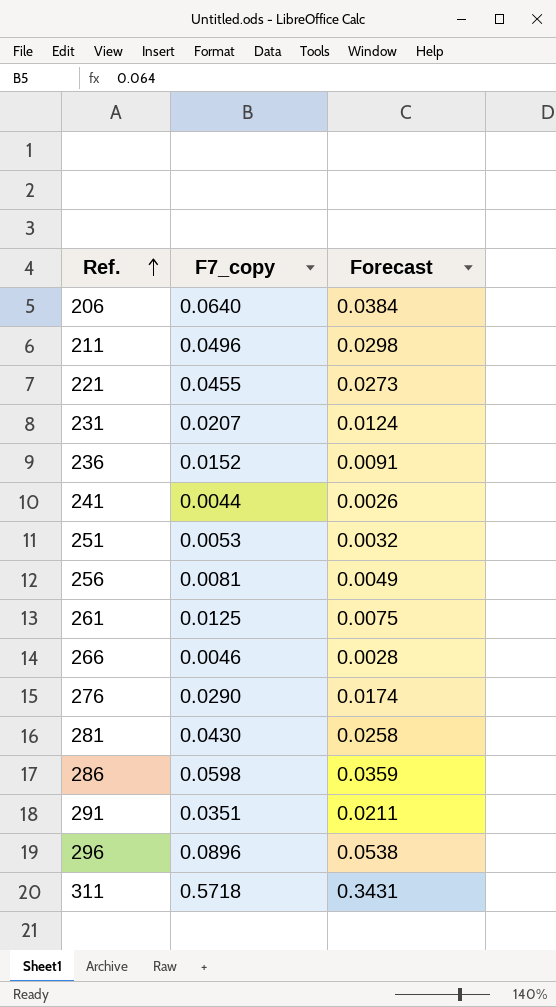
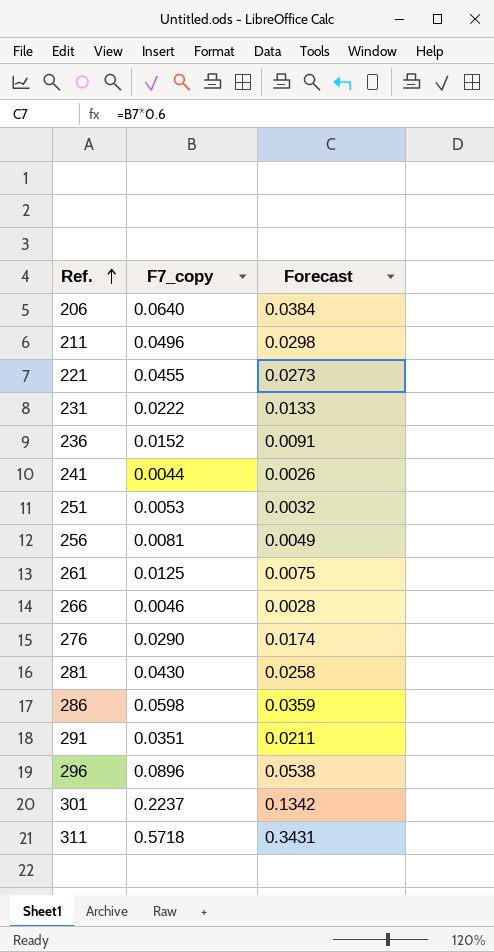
231 | F7_copy: 0.0207 -> 0.0222
231 | Forecast: 0.0124 -> 0.0133
row 301: none -> 0.2237 | 0.1342

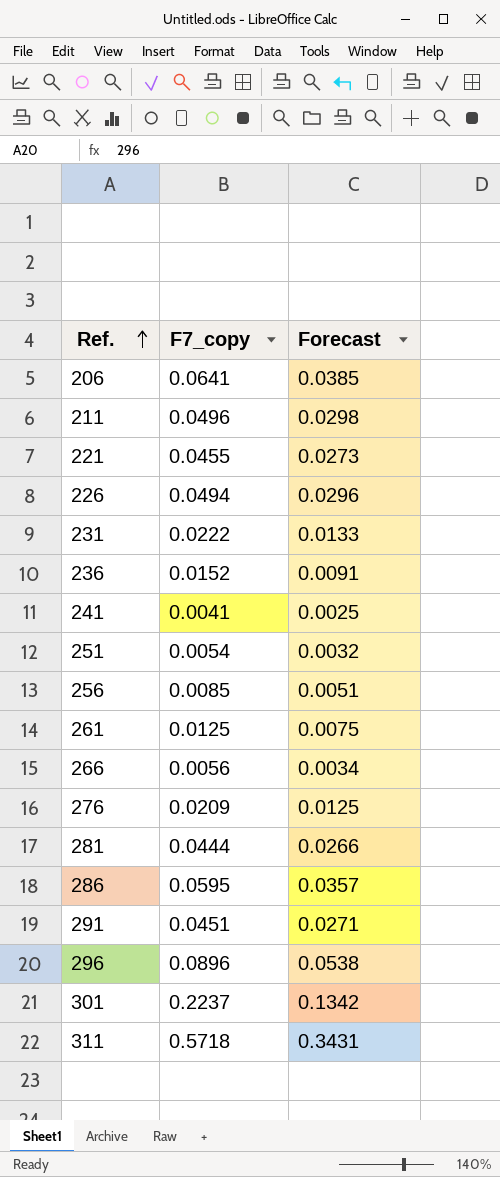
206 | F7_copy: 0.0640 -> 0.0641
206 | Forecast: 0.0384 -> 0.0385
row 226: none -> 0.0494 | 0.0296
241 | F7_copy: 0.0044 -> 0.0041
241 | Forecast: 0.0026 -> 0.0025
251 | F7_copy: 0.0053 -> 0.0054
256 | F7_copy: 0.0081 -> 0.0085
256 | Forecast: 0.0049 -> 0.0051
266 | F7_copy: 0.0046 -> 0.0056
266 | Forecast: 0.0028 -> 0.0034
276 | F7_copy: 0.0290 -> 0.0209
276 | Forecast: 0.0174 -> 0.0125
281 | F7_copy: 0.0430 -> 0.0444
281 | Forecast: 0.0258 -> 0.0266
286 | F7_copy: 0.0598 -> 0.0595
286 | Forecast: 0.0359 -> 0.0357
291 | F7_copy: 0.0351 -> 0.0451
291 | Forecast: 0.0211 -> 0.0271

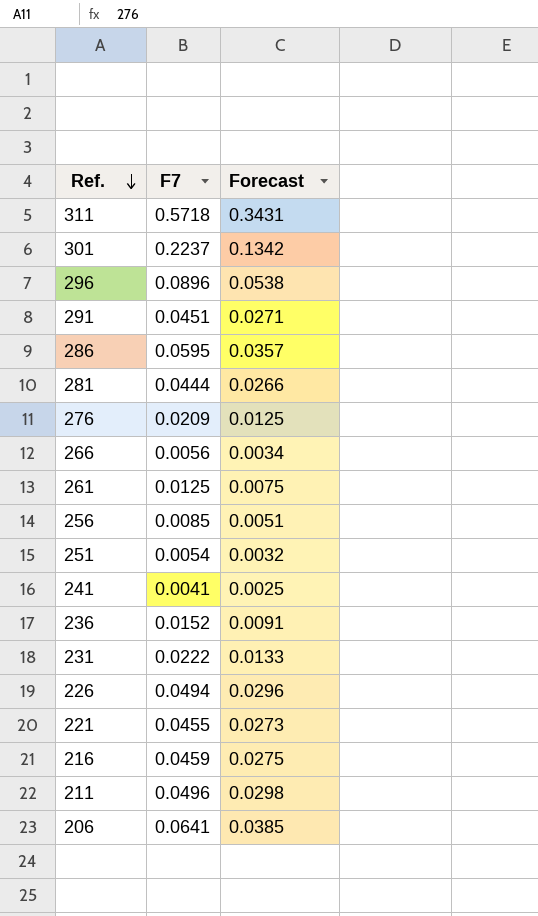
row order: Ref. ascending -> Ref. descending
column name: F7_copy -> F7
row 216: none -> 0.0459 | 0.0275

